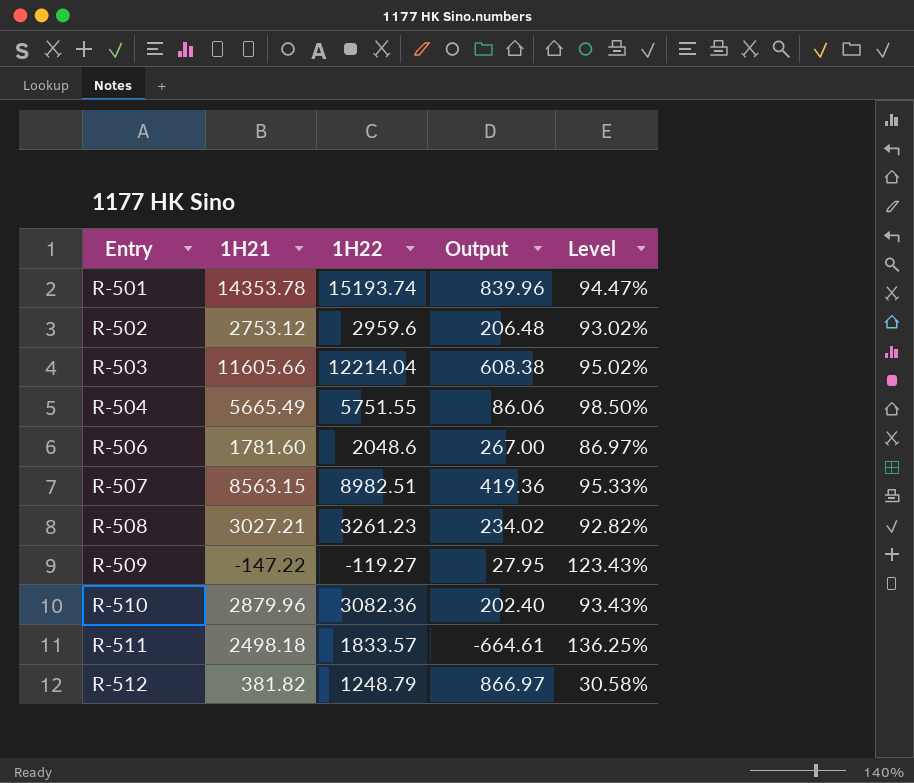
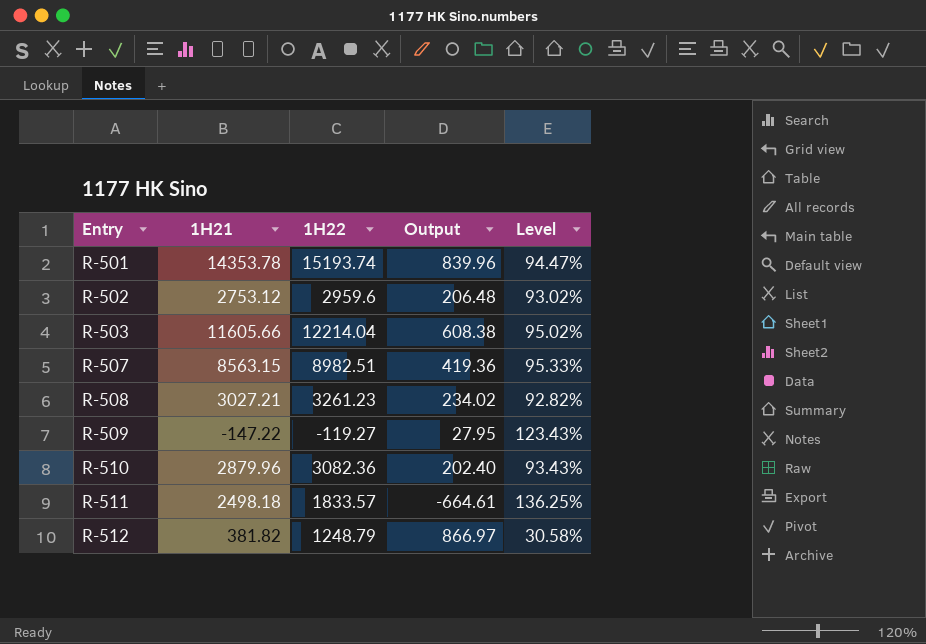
row R-504: 5665.49 | 5751.55 | 86.06 | 98.50% -> none
row R-506: 1781.60 | 2048.6 | 267.00 | 86.97% -> none

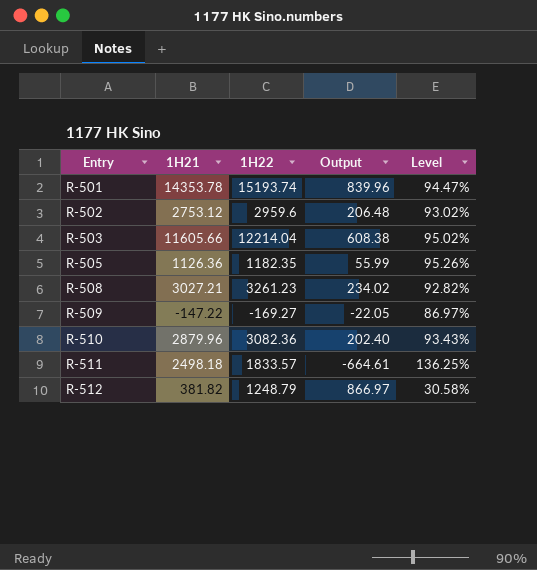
row R-507: 8563.15 | 8982.51 | 419.36 | 95.33% -> none
row R-505: none -> 1126.36 | 1182.35 | 55.99 | 95.26%
R-509 | 1H22: -119.27 -> -169.27
R-509 | Output: 27.95 -> -22.05
R-509 | Level: 123.43% -> 86.97%

